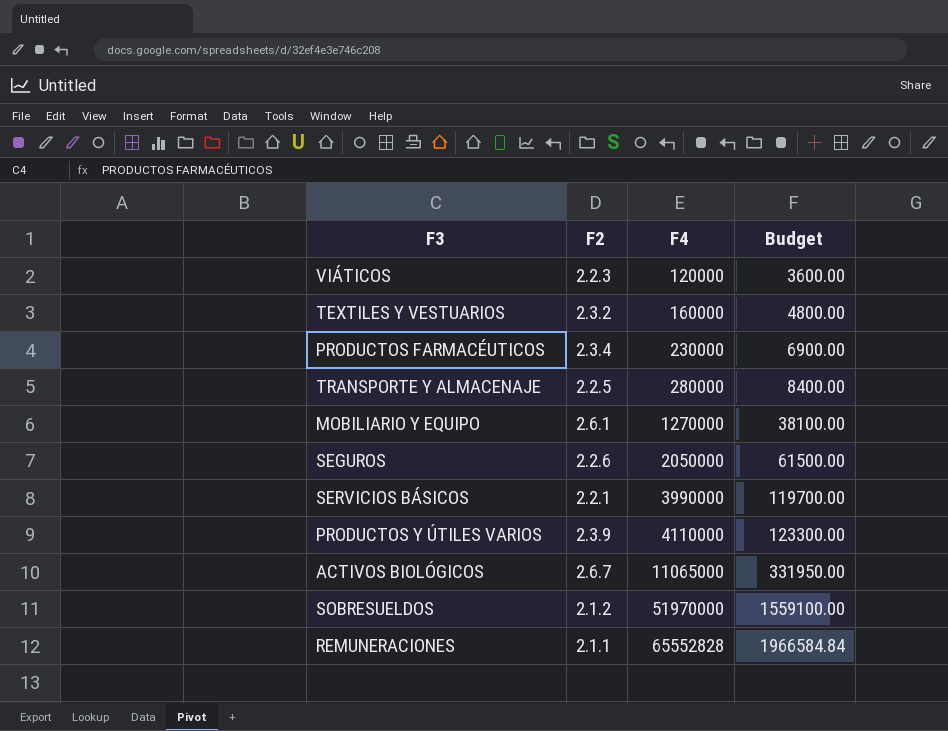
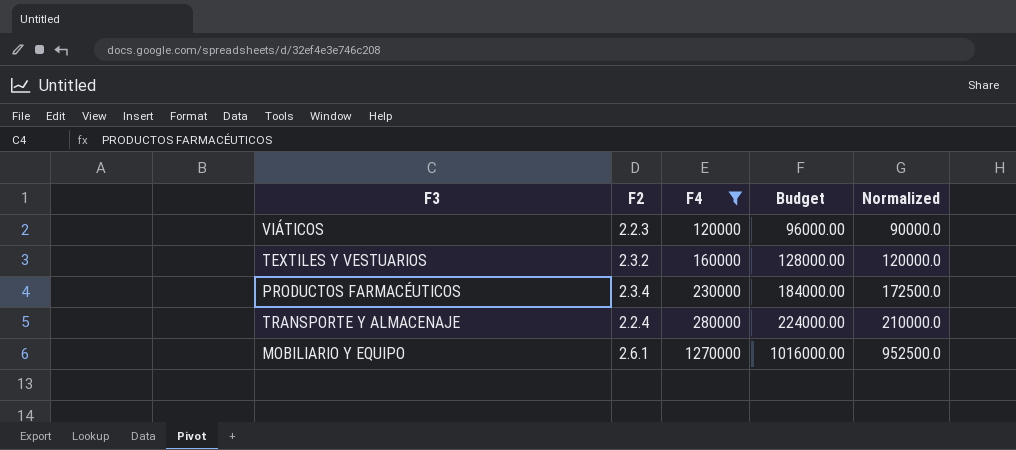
filter: none -> F4 <= 1270000
column Budget | formula: [F4] * 0.03 -> [F4] * 0.8
column Normalized | formula: none -> [F4] * 0.75
TRANSPORTE Y ALMACENAJE | F2: 2.2.5 -> 2.2.4

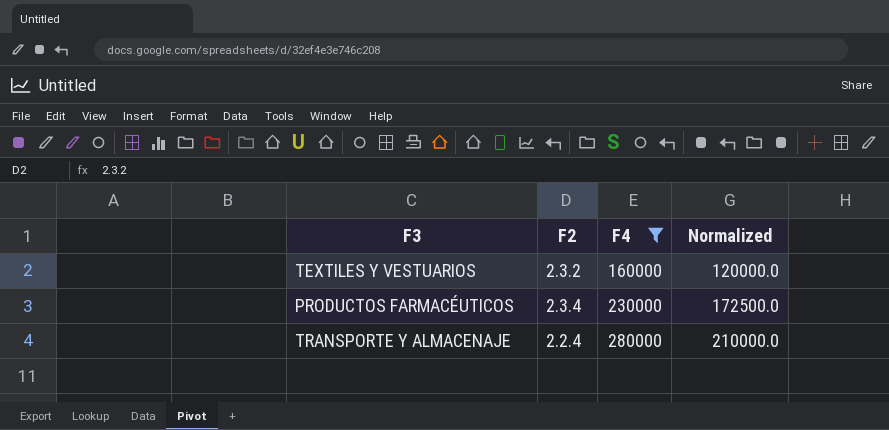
column Budget | formula: [F4] * 0.8 -> none
row VIÁTICOS: 2.2.3 | 120000 | 96000.00 | 90000.0 -> none
row MOBILIARIO Y EQUIPO: 2.6.1 | 1270000 | 1016000.00 | 952500.0 -> none

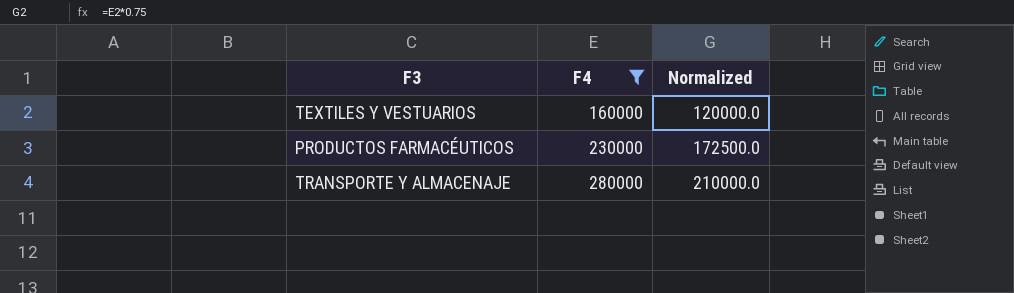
column F2 | position: 2 -> none

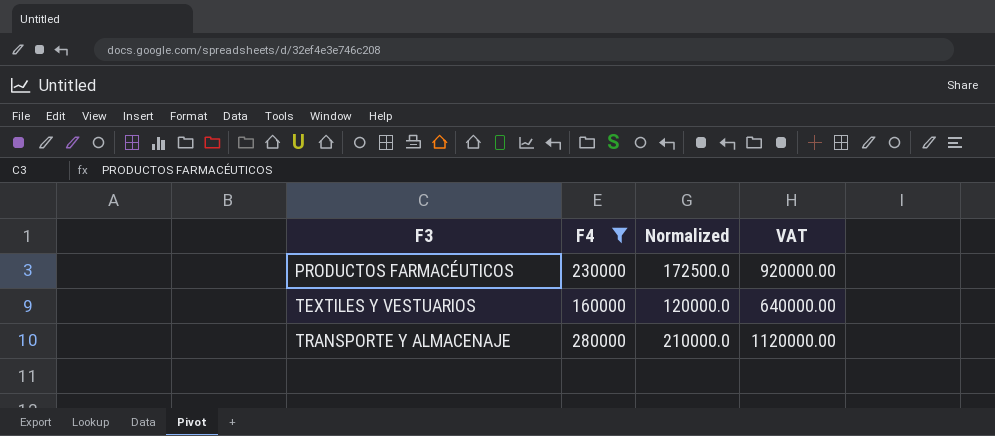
row order: F4 ascending -> F3 ascending
column VAT | formula: none -> [F4] * 4

